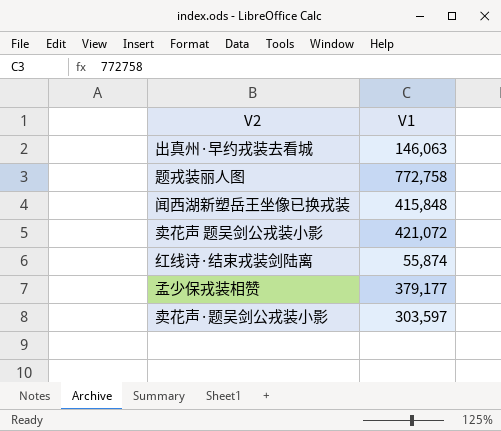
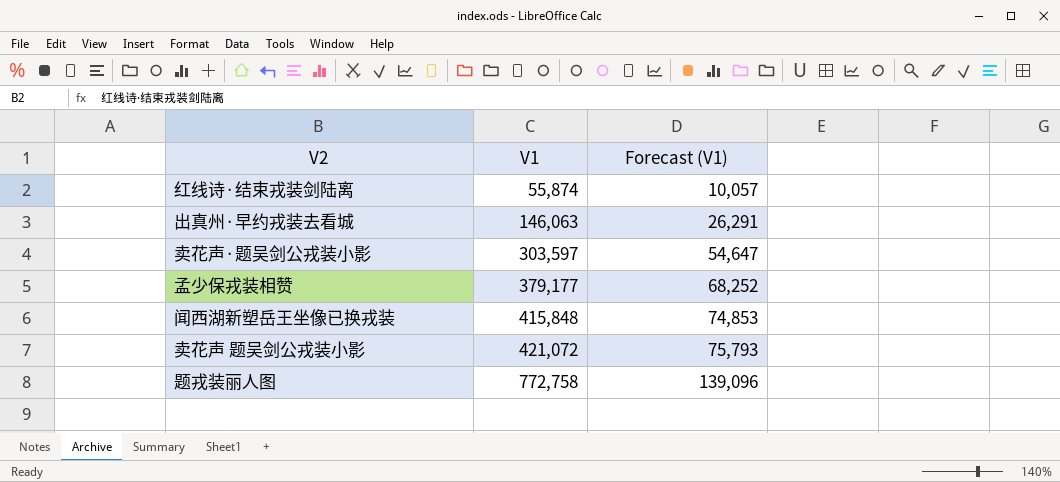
row order: none -> V1 ascending
column Forecast (V1) | formula: none -> [V1] * 0.18

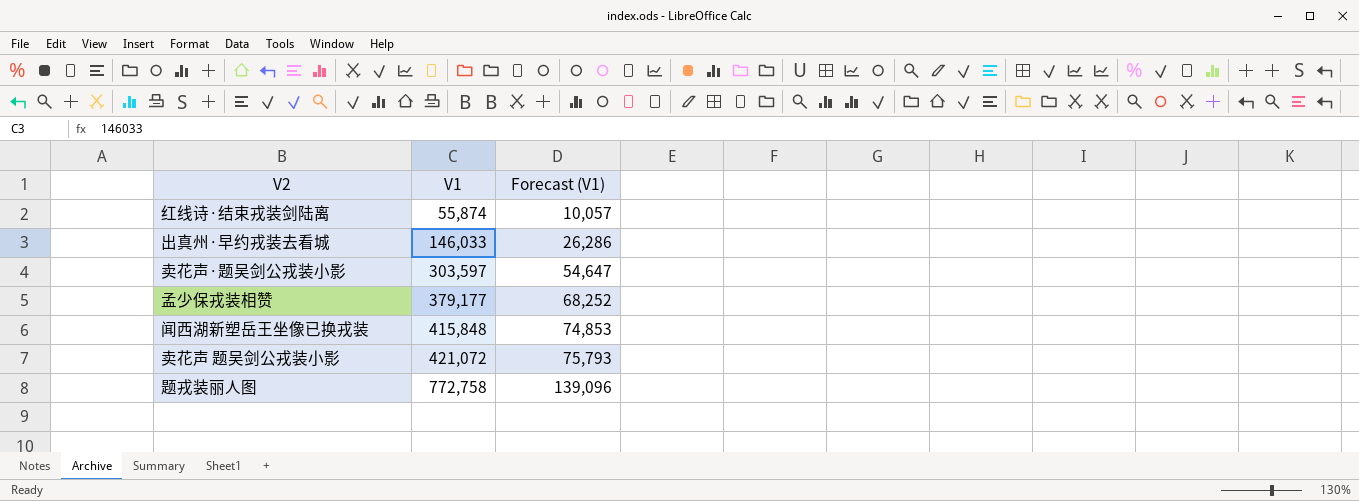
出真州·早约戎装去看城 | V1: 146,063 -> 146,033
出真州·早约戎装去看城 | Forecast (V1): 26,291 -> 26,286

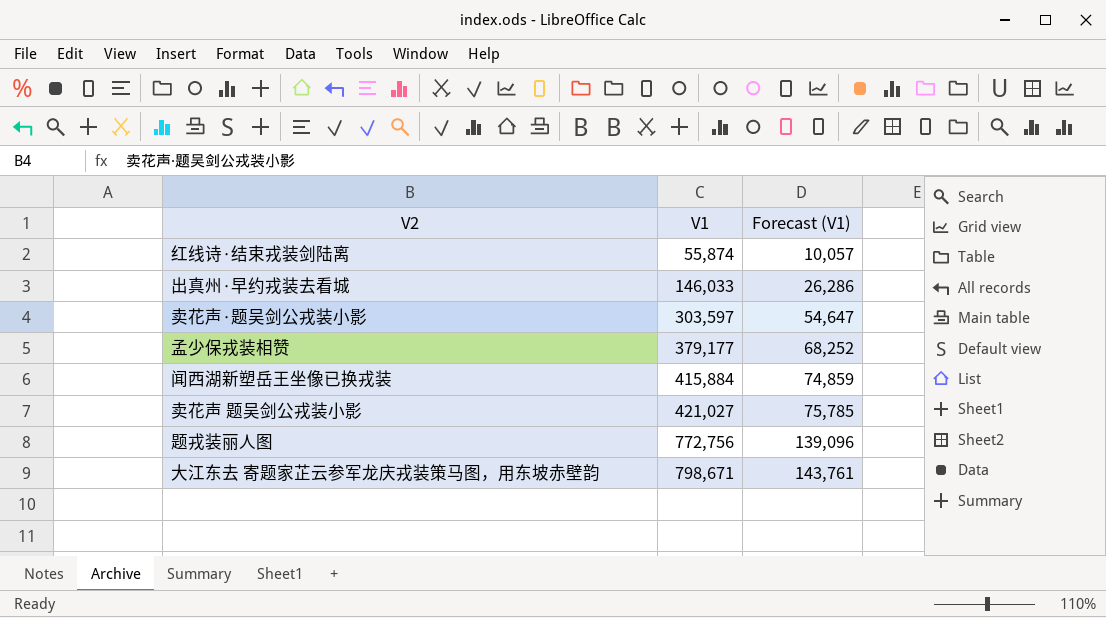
闻西湖新塑岳王坐像已换戎装 | V1: 415,848 -> 415,884
闻西湖新塑岳王坐像已换戎装 | Forecast (V1): 74,853 -> 74,859
卖花声 题吴剑公戎装小影 | V1: 421,072 -> 421,027
卖花声 题吴剑公戎装小影 | Forecast (V1): 75,793 -> 75,785
题戎装丽人图 | V1: 772,758 -> 772,756
row 大江东去 寄题家芷云参军龙庆戎装策马图，用东坡赤壁韵: none -> 798,671 | 143,761

